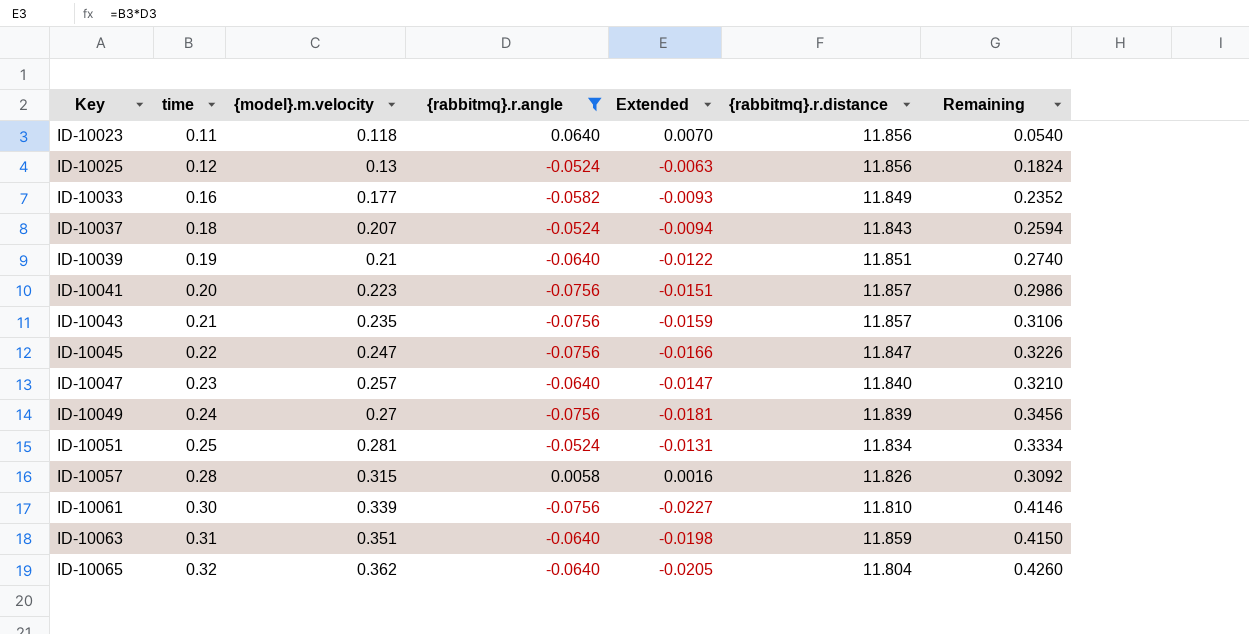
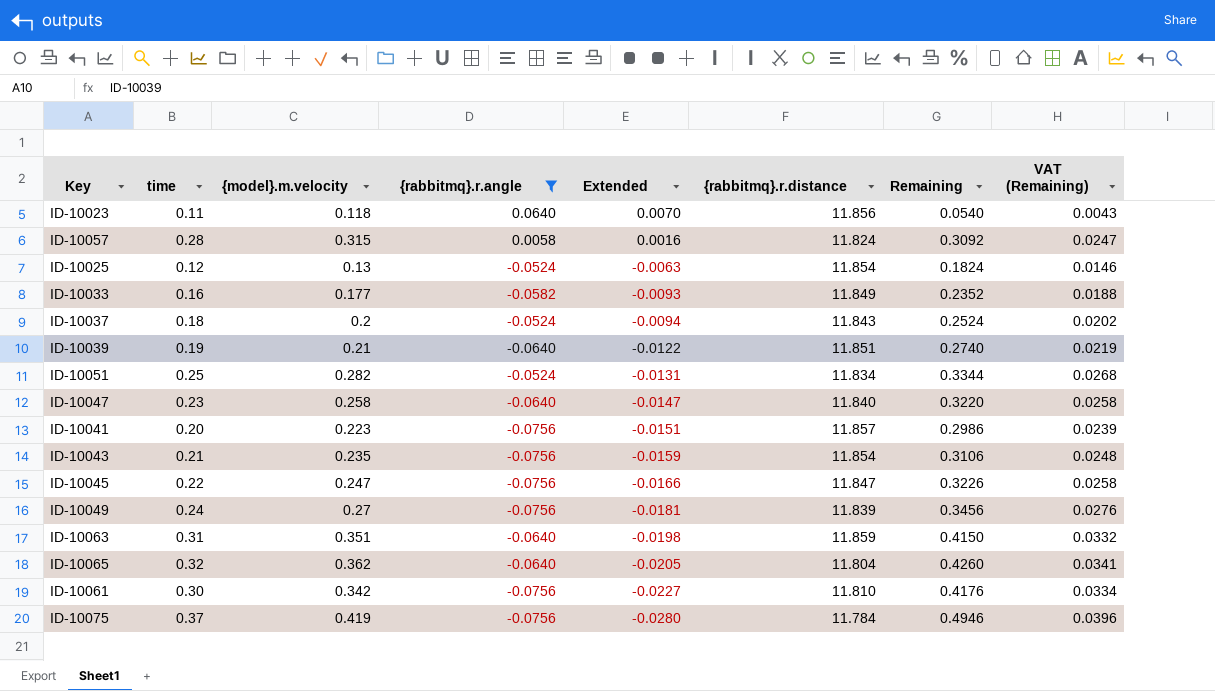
row order: Key ascending -> Extended descending
column VAT (Remaining) | formula: none -> [Remaining] * 0.08
ID-10057 | {rabbitmq}.r.distance: 11.826 -> 11.824
ID-10025 | {rabbitmq}.r.distance: 11.856 -> 11.854
ID-10037 | {model}.m.velocity: 0.207 -> 0.2
ID-10037 | Remaining: 0.2594 -> 0.2524
ID-10051 | {model}.m.velocity: 0.281 -> 0.282
ID-10051 | Remaining: 0.3334 -> 0.3344
ID-10047 | {model}.m.velocity: 0.257 -> 0.258
ID-10047 | Remaining: 0.3210 -> 0.3220
ID-10043 | {rabbitmq}.r.distance: 11.857 -> 11.854
ID-10061 | {model}.m.velocity: 0.339 -> 0.342
ID-10061 | Remaining: 0.4146 -> 0.4176
row ID-10075: none -> 0.37 | 0.419 | -0.0756 | -0.0280 | 11.784 | 0.4946 | 0.0396

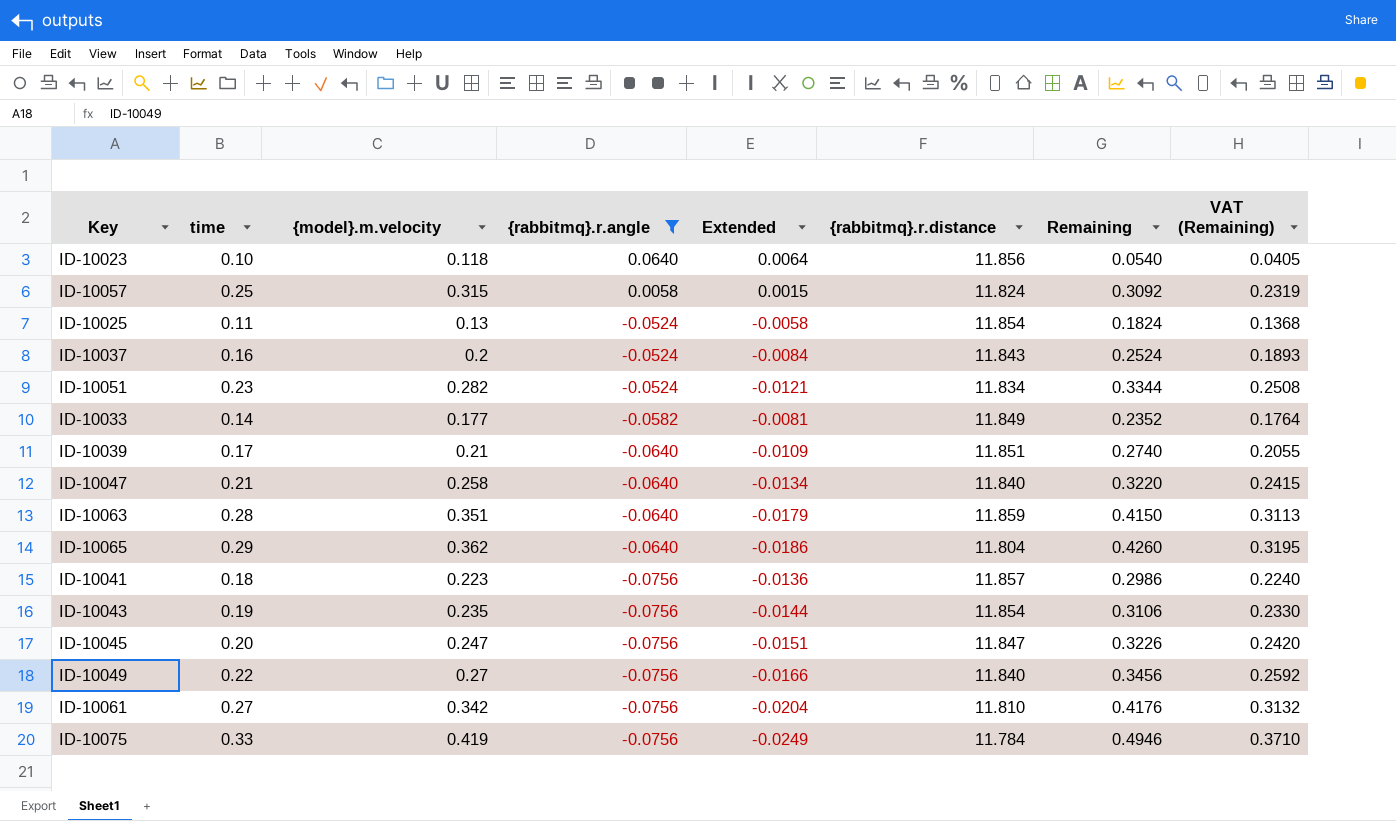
row order: Extended descending -> {rabbitmq}.r.angle descending
column VAT (Remaining) | formula: [Remaining] * 0.08 -> [Remaining] * 0.75
ID-10023 | time: 0.11 -> 0.10
ID-10023 | Extended: 0.0070 -> 0.0064
ID-10057 | time: 0.28 -> 0.25
ID-10057 | Extended: 0.0016 -> 0.0015
ID-10025 | time: 0.12 -> 0.11
ID-10025 | Extended: -0.0063 -> -0.0058
ID-10037 | time: 0.18 -> 0.16
ID-10037 | Extended: -0.0094 -> -0.0084
ID-10051 | time: 0.25 -> 0.23
ID-10051 | Extended: -0.0131 -> -0.0121
ID-10033 | time: 0.16 -> 0.14
ID-10033 | Extended: -0.0093 -> -0.0081
ID-10039 | time: 0.19 -> 0.17
ID-10039 | Extended: -0.0122 -> -0.0109
ID-10047 | time: 0.23 -> 0.21
ID-10047 | Extended: -0.0147 -> -0.0134
ID-10063 | time: 0.31 -> 0.28
ID-10063 | Extended: -0.0198 -> -0.0179
ID-10065 | time: 0.32 -> 0.29
ID-10065 | Extended: -0.0205 -> -0.0186
ID-10041 | time: 0.20 -> 0.18
ID-10041 | Extended: -0.0151 -> -0.0136
ID-10043 | time: 0.21 -> 0.19
ID-10043 | Extended: -0.0159 -> -0.0144
ID-10045 | time: 0.22 -> 0.20
ID-10045 | Extended: -0.0166 -> -0.0151
ID-10049 | time: 0.24 -> 0.22
ID-10049 | Extended: -0.0181 -> -0.0166
ID-10049 | {rabbitmq}.r.distance: 11.839 -> 11.840
ID-10061 | time: 0.30 -> 0.27
ID-10061 | Extended: -0.0227 -> -0.0204
ID-10075 | time: 0.37 -> 0.33
ID-10075 | Extended: -0.0280 -> -0.0249

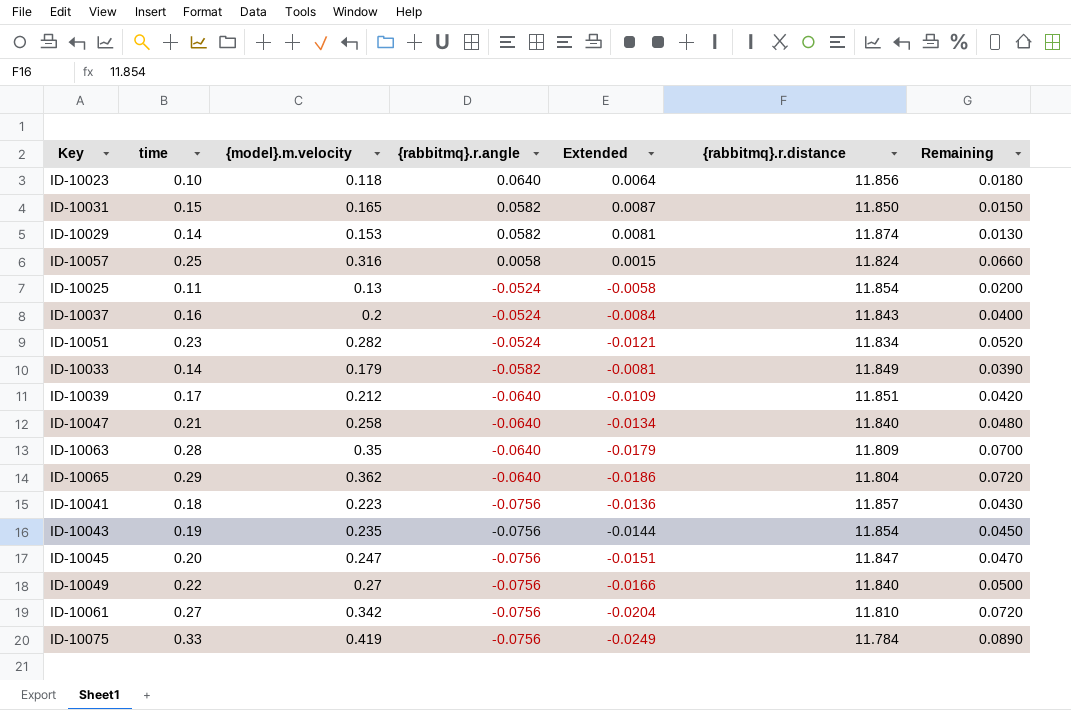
filter: {rabbitmq}.r.angle != 0.0582 -> none
column VAT (Remaining) | formula: [Remaining] * 0.75 -> none
column Remaining | formula: [{model}.m.velocity] - [{rabbitmq}.r.angle] -> [{model}.m.velocity] - [time]
ID-10057 | {model}.m.velocity: 0.315 -> 0.316
ID-10033 | {model}.m.velocity: 0.177 -> 0.179
ID-10039 | {model}.m.velocity: 0.21 -> 0.212
ID-10063 | {model}.m.velocity: 0.351 -> 0.35
ID-10063 | {rabbitmq}.r.distance: 11.859 -> 11.809

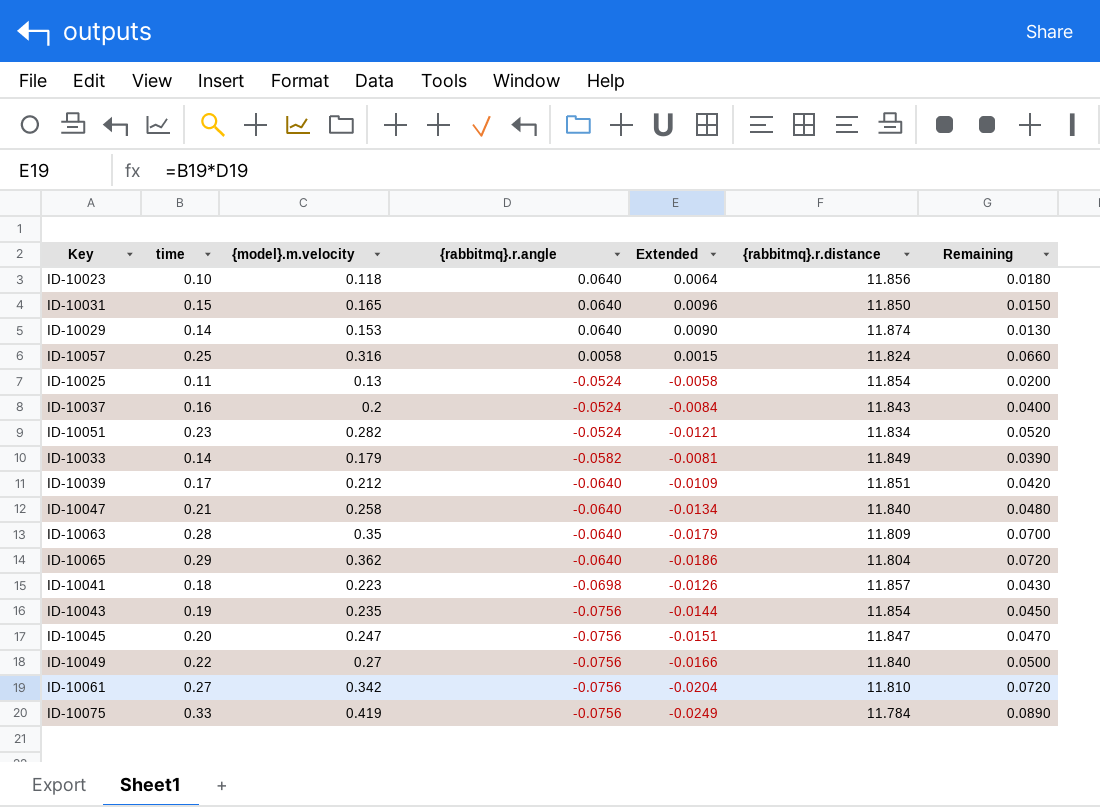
ID-10031 | {rabbitmq}.r.angle: 0.0582 -> 0.0640
ID-10031 | Extended: 0.0087 -> 0.0096
ID-10029 | {rabbitmq}.r.angle: 0.0582 -> 0.0640
ID-10029 | Extended: 0.0081 -> 0.0090
ID-10041 | {rabbitmq}.r.angle: -0.0756 -> -0.0698
ID-10041 | Extended: -0.0136 -> -0.0126

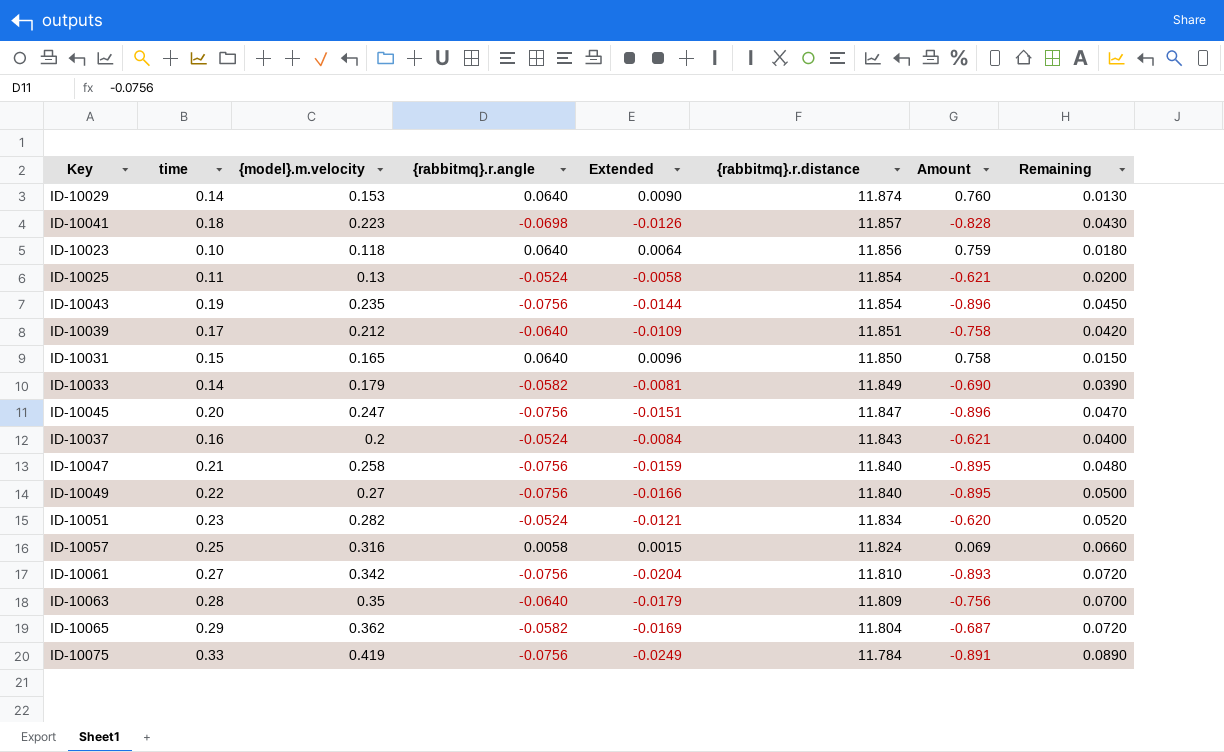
row order: {rabbitmq}.r.angle descending -> {rabbitmq}.r.distance descending
column Amount | formula: none -> [{rabbitmq}.r.angle] * [{rabbitmq}.r.distance]
ID-10047 | {rabbitmq}.r.angle: -0.0640 -> -0.0756
ID-10047 | Extended: -0.0134 -> -0.0159
ID-10065 | {rabbitmq}.r.angle: -0.0640 -> -0.0582
ID-10065 | Extended: -0.0186 -> -0.0169

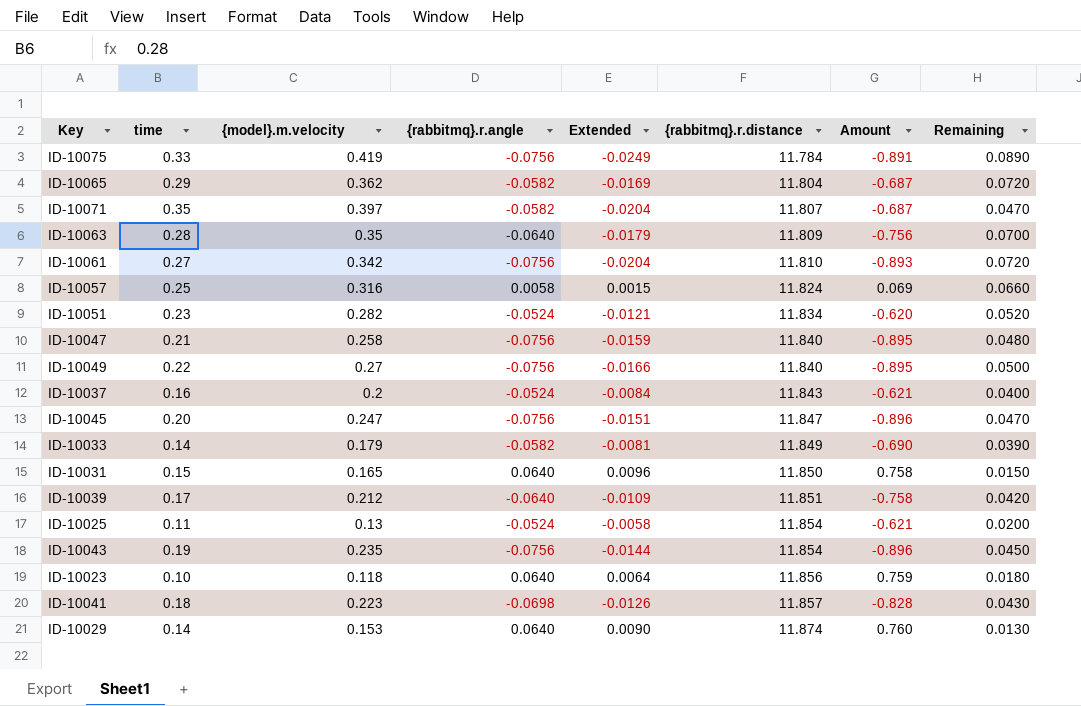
row order: {rabbitmq}.r.distance descending -> {rabbitmq}.r.distance ascending
row ID-10071: none -> 0.35 | 0.397 | -0.0582 | -0.0204 | 11.807 | -0.687 | 0.0470

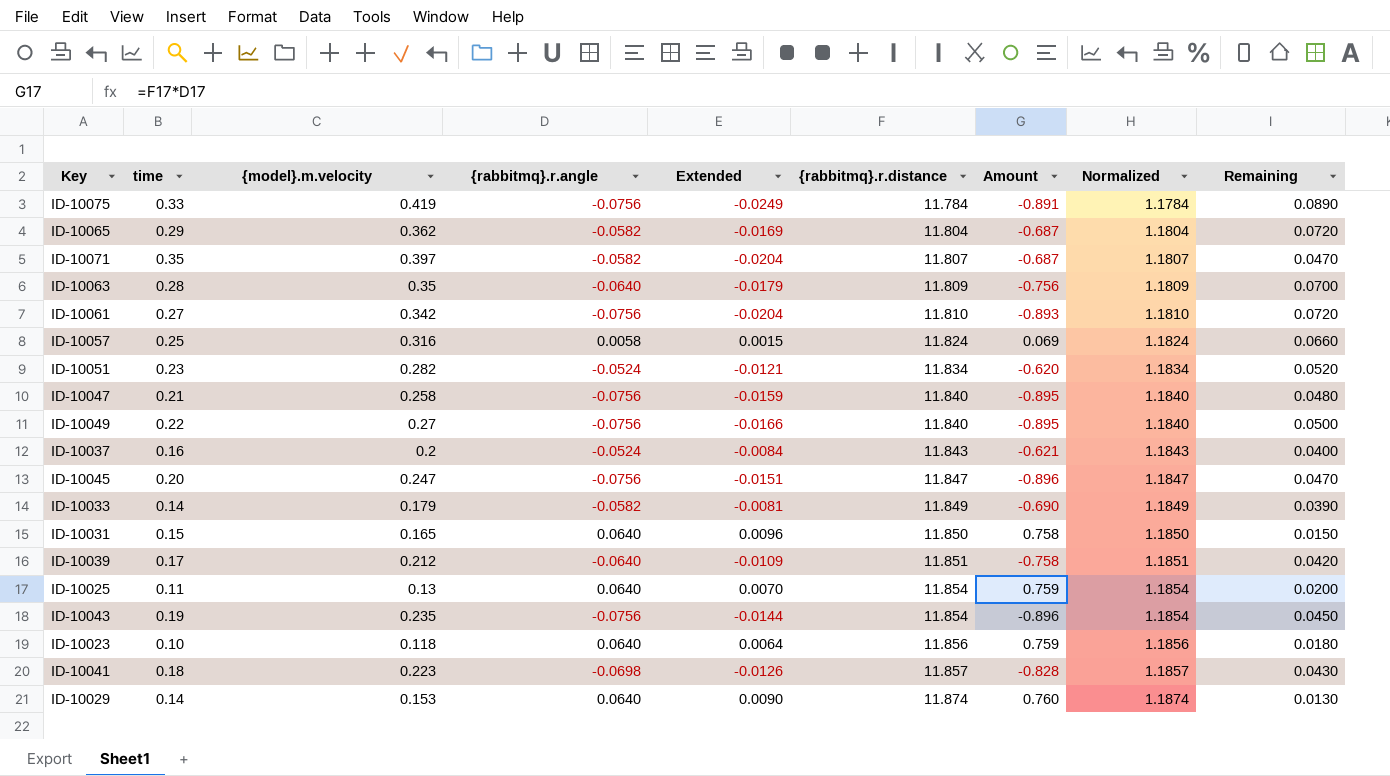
column Normalized | formula: none -> [{rabbitmq}.r.distance] * 0.1
ID-10025 | {rabbitmq}.r.angle: -0.0524 -> 0.0640
ID-10025 | Extended: -0.0058 -> 0.0070
ID-10025 | Amount: -0.621 -> 0.759

